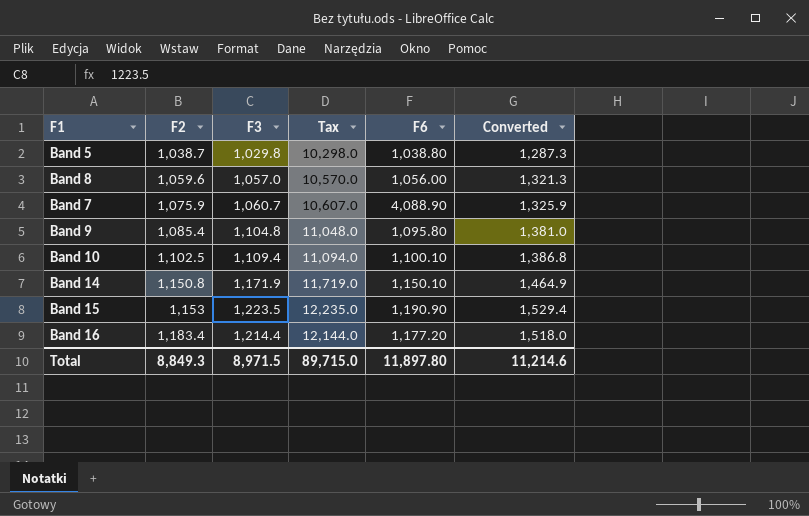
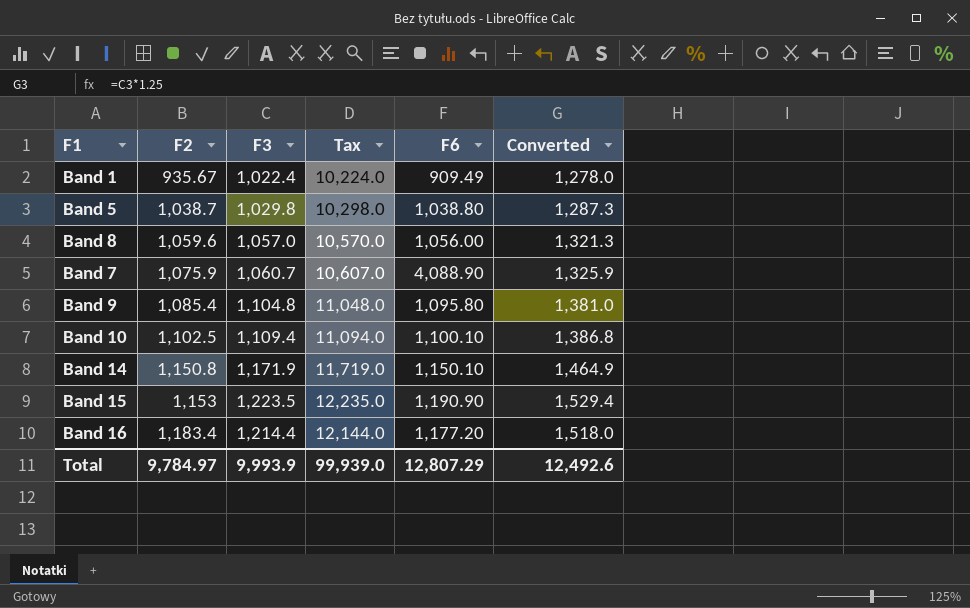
row Band 1: none -> 935.67 | 1,022.4 | 10,224.0 | 909.49 | 1,278.0
Total | F2: 8,849.3 -> 9,784.97
Total | F3: 8,971.5 -> 9,993.9
Total | Tax: 89,715.0 -> 99,939.0
Total | F6: 11,897.80 -> 12,807.29
Total | Converted: 11,214.6 -> 12,492.6

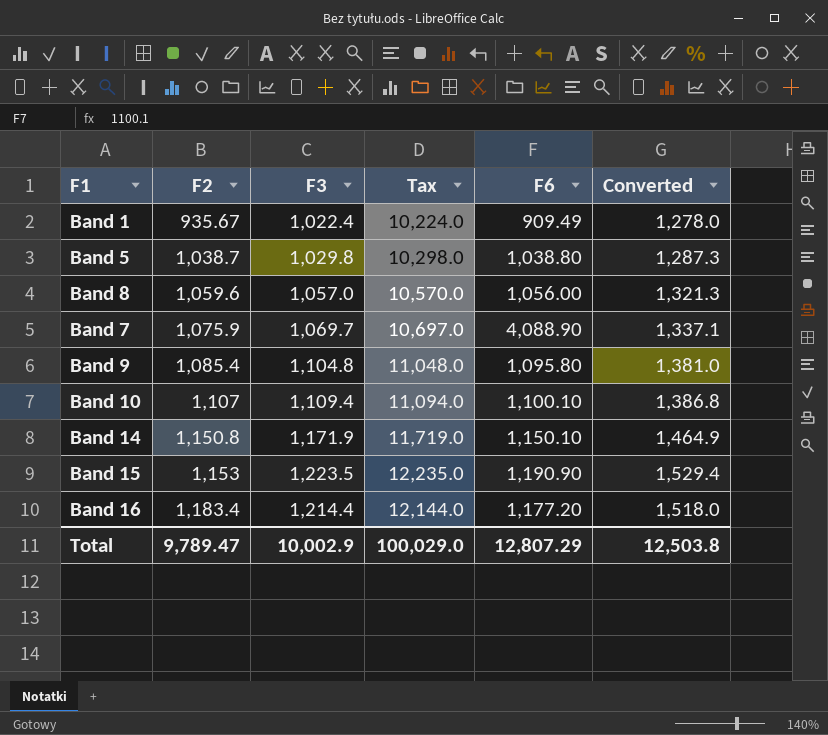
Band 7 | F3: 1,060.7 -> 1,069.7
Band 7 | Tax: 10,607.0 -> 10,697.0
Band 7 | Converted: 1,325.9 -> 1,337.1
Band 10 | F2: 1,102.5 -> 1,107
Total | F2: 9,784.97 -> 9,789.47
Total | F3: 9,993.9 -> 10,002.9
Total | Tax: 99,939.0 -> 100,029.0
Total | Converted: 12,492.6 -> 12,503.8

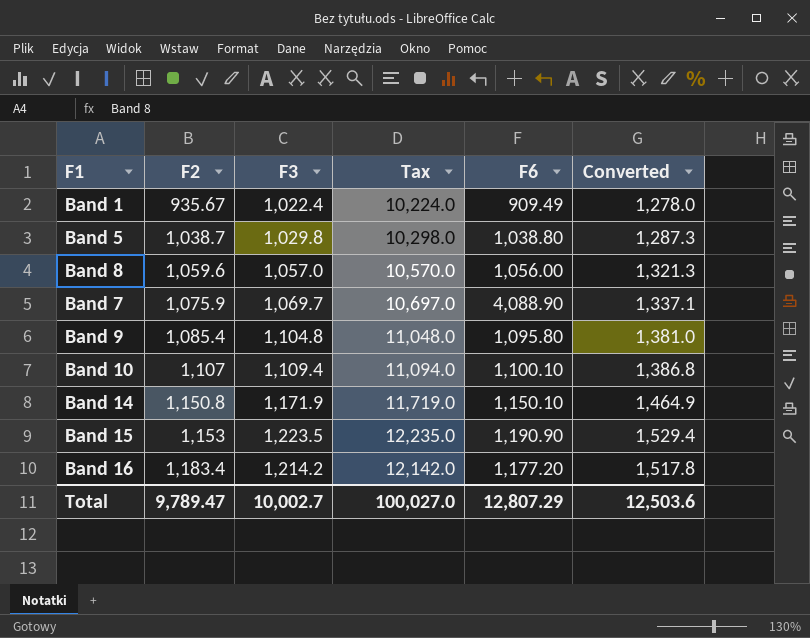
Band 16 | F3: 1,214.4 -> 1,214.2
Band 16 | Tax: 12,144.0 -> 12,142.0
Band 16 | Converted: 1,518.0 -> 1,517.8
Total | F3: 10,002.9 -> 10,002.7
Total | Tax: 100,029.0 -> 100,027.0
Total | Converted: 12,503.8 -> 12,503.6

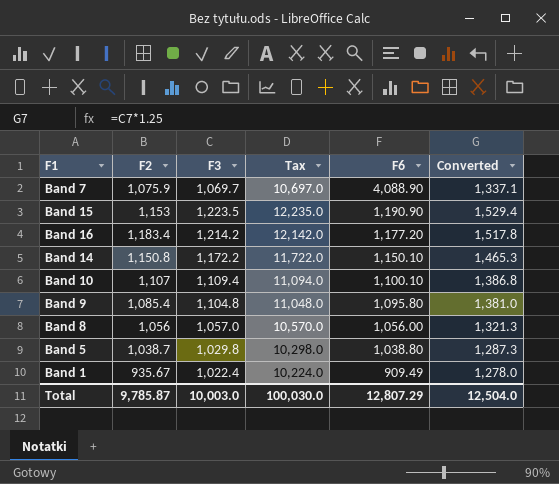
row order: F2 ascending -> F6 descending
Band 14 | F3: 1,171.9 -> 1,172.2
Band 14 | Tax: 11,719.0 -> 11,722.0
Band 14 | Converted: 1,464.9 -> 1,465.3
Band 8 | F2: 1,059.6 -> 1,056
Total | F2: 9,789.47 -> 9,785.87
Total | F3: 10,002.7 -> 10,003.0
Total | Tax: 100,027.0 -> 100,030.0
Total | Converted: 12,503.6 -> 12,504.0

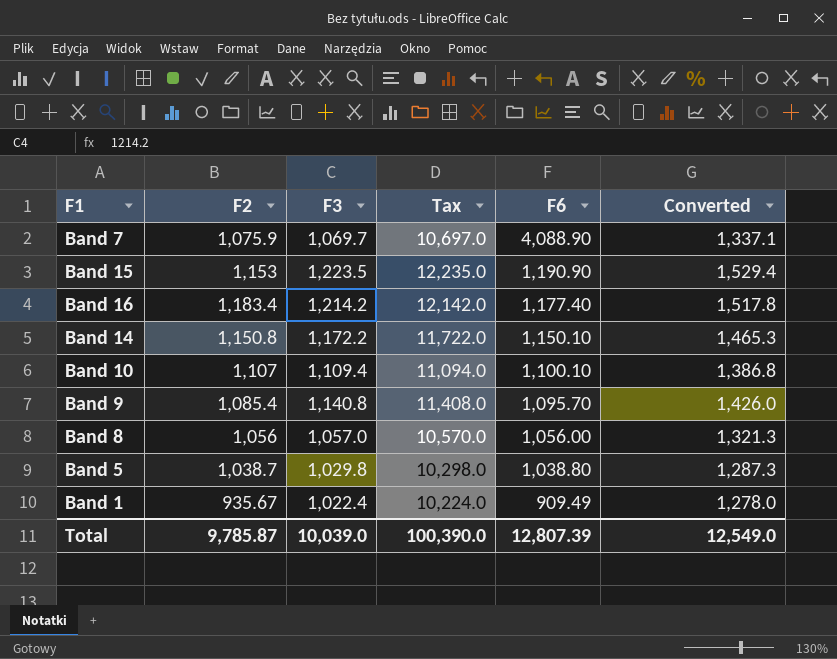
Band 16 | F6: 1,177.20 -> 1,177.40
Band 9 | F3: 1,104.8 -> 1,140.8
Band 9 | Tax: 11,048.0 -> 11,408.0
Band 9 | F6: 1,095.80 -> 1,095.70
Band 9 | Converted: 1,381.0 -> 1,426.0
Total | F3: 10,003.0 -> 10,039.0
Total | Tax: 100,030.0 -> 100,390.0
Total | F6: 12,807.29 -> 12,807.39
Total | Converted: 12,504.0 -> 12,549.0

